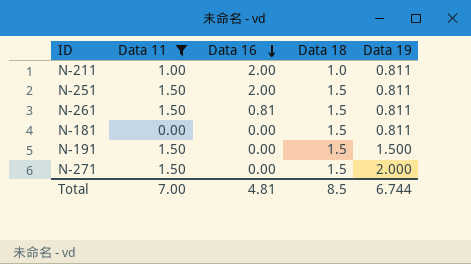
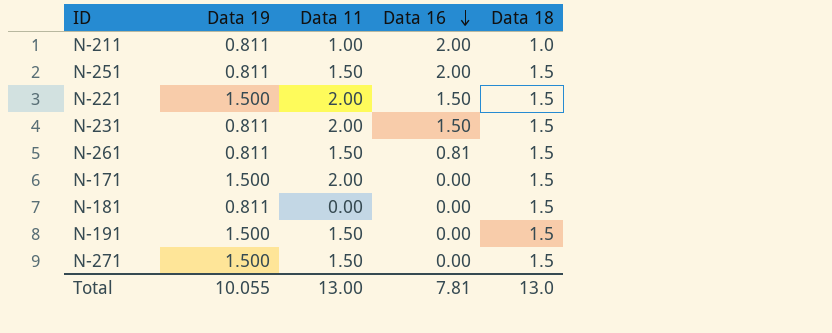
filter: Data 11 != 2.00 -> none
column Data 19 | position: 5 -> 2
N-271 | Data 19: 2.000 -> 1.500
Total | Data 19: 6.744 -> 10.055
Total | Data 11: 7.00 -> 13.00
Total | Data 16: 4.81 -> 7.81
Total | Data 18: 8.5 -> 13.0

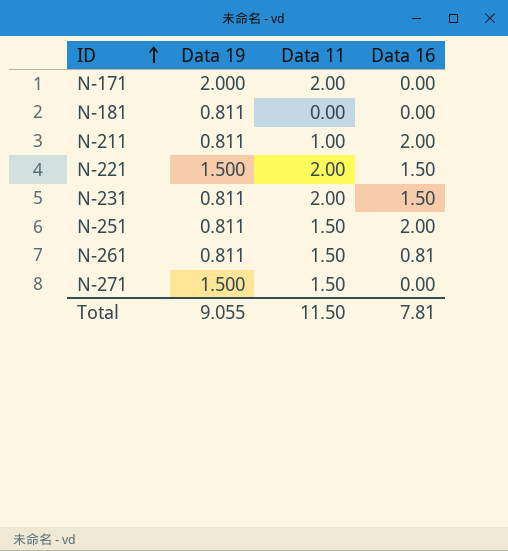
row order: Data 16 descending -> ID ascending
column Data 18 | position: 5 -> none
row N-191: 1.500 | 1.50 | 0.00 | 1.5 -> none
N-171 | Data 19: 1.500 -> 2.000
Total | Data 19: 10.055 -> 9.055
Total | Data 11: 13.00 -> 11.50

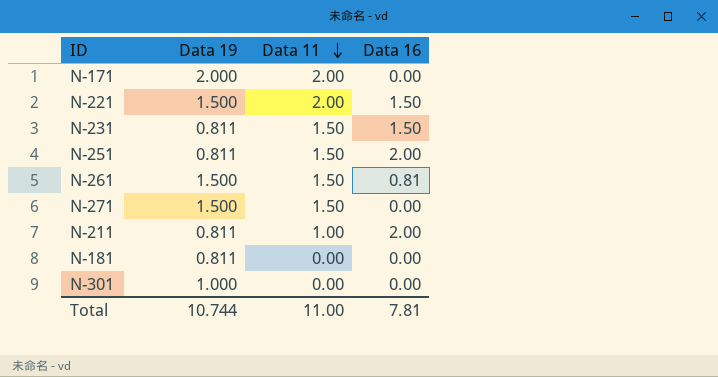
row order: ID ascending -> Data 11 descending
N-231 | Data 11: 2.00 -> 1.50
N-261 | Data 19: 0.811 -> 1.500
row N-301: none -> 1.000 | 0.00 | 0.00
Total | Data 19: 9.055 -> 10.744
Total | Data 11: 11.50 -> 11.00

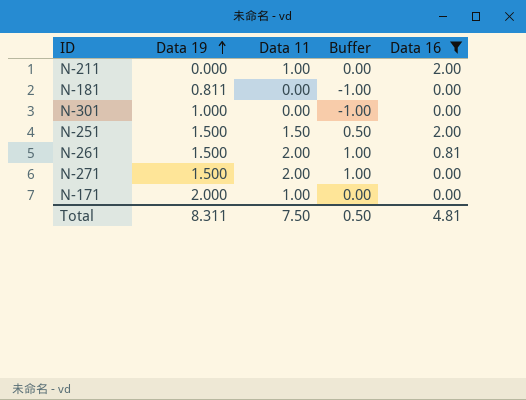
filter: none -> Data 16 != 1.50
row order: Data 11 descending -> Data 19 ascending
column Buffer | formula: none -> [Data 11] - 1
N-211 | Data 19: 0.811 -> 0.000
N-251 | Data 19: 0.811 -> 1.500
N-261 | Data 11: 1.50 -> 2.00
N-271 | Data 11: 1.50 -> 2.00
N-171 | Data 11: 2.00 -> 1.00
Total | Data 19: 10.744 -> 8.311
Total | Data 11: 11.00 -> 7.50
Total | Data 16: 7.81 -> 4.81

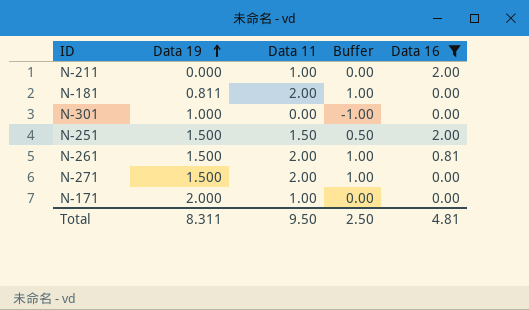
N-181 | Data 11: 0.00 -> 2.00
N-181 | Buffer: -1.00 -> 1.00
Total | Data 11: 7.50 -> 9.50
Total | Buffer: 0.50 -> 2.50

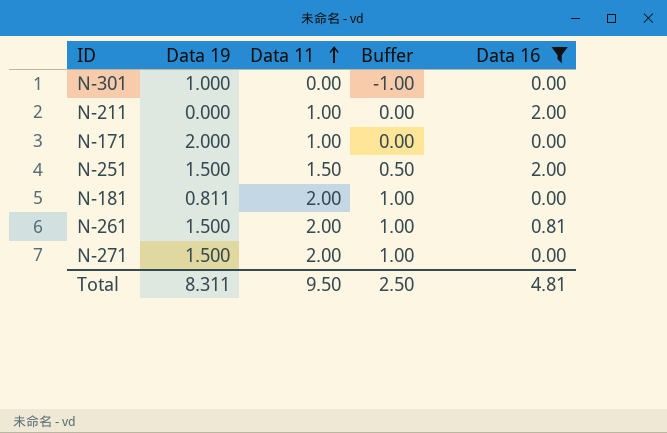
row order: Data 19 ascending -> Data 11 ascending

